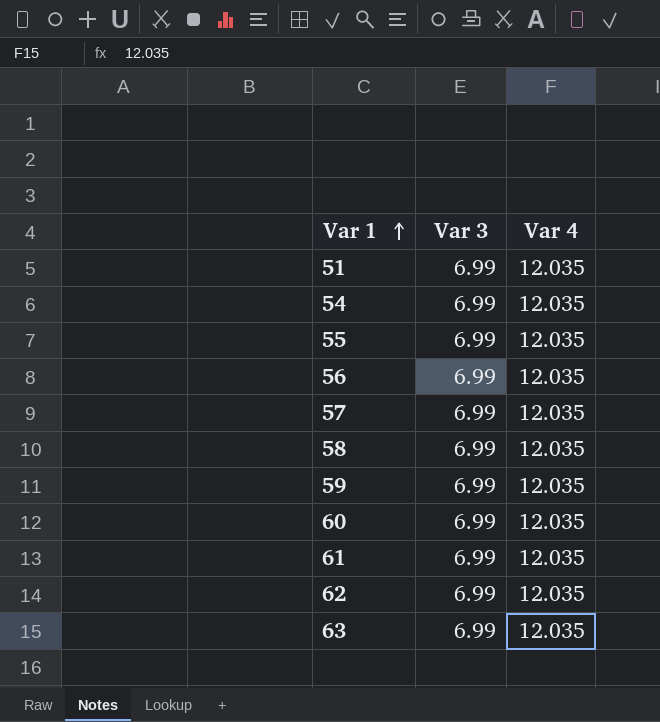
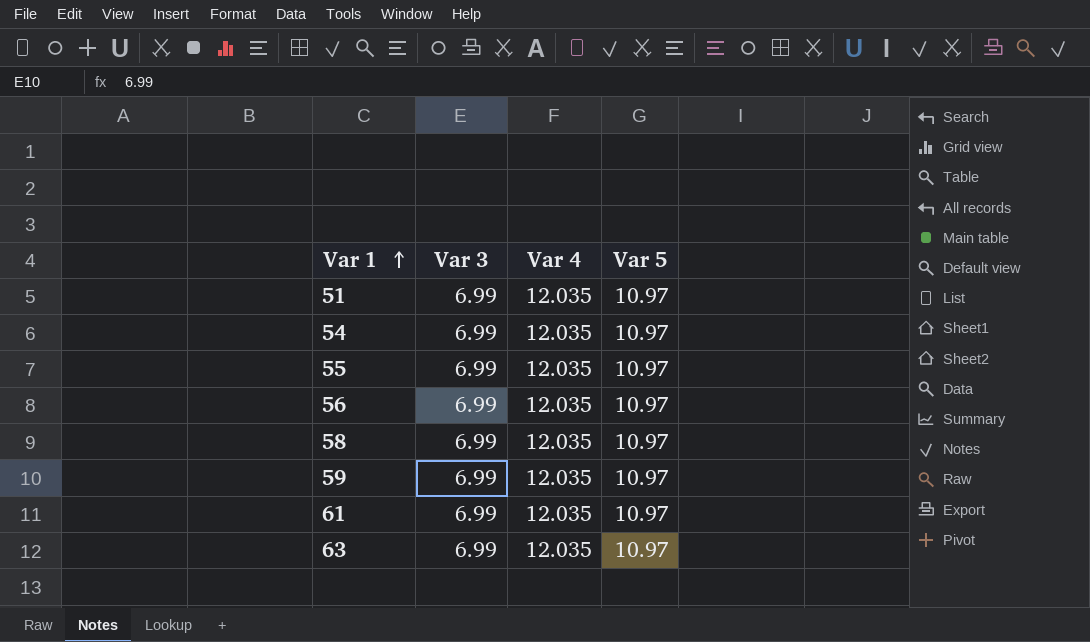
column Var 5 | position: none -> 4
row 57: 6.99 | 12.035 -> none
row 60: 6.99 | 12.035 -> none
row 62: 6.99 | 12.035 -> none

